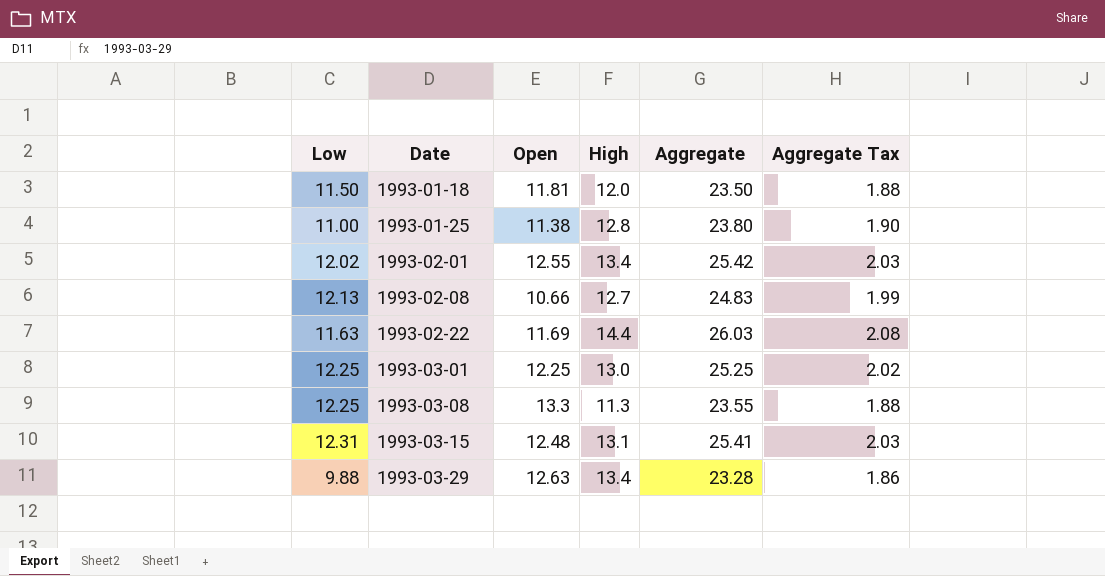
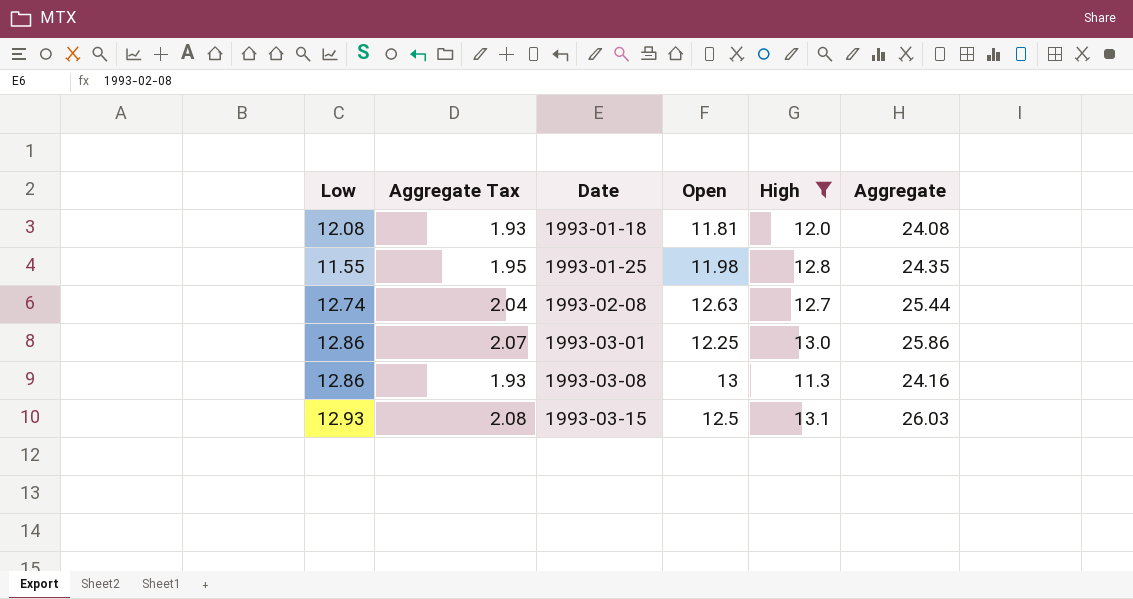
filter: none -> High <= 13.1
column Aggregate Tax | position: 6 -> 2
1993-01-18 | Low: 11.50 -> 12.08
1993-01-18 | Aggregate Tax: 1.88 -> 1.93
1993-01-18 | Aggregate: 23.50 -> 24.08
1993-01-25 | Low: 11.00 -> 11.55
1993-01-25 | Aggregate Tax: 1.90 -> 1.95
1993-01-25 | Open: 11.38 -> 11.98
1993-01-25 | Aggregate: 23.80 -> 24.35
1993-02-08 | Low: 12.13 -> 12.74
1993-02-08 | Aggregate Tax: 1.99 -> 2.04
1993-02-08 | Open: 10.66 -> 12.63
1993-02-08 | Aggregate: 24.83 -> 25.44
1993-03-01 | Low: 12.25 -> 12.86
1993-03-01 | Aggregate Tax: 2.02 -> 2.07
1993-03-01 | Aggregate: 25.25 -> 25.86
1993-03-08 | Low: 12.25 -> 12.86
1993-03-08 | Aggregate Tax: 1.88 -> 1.93
1993-03-08 | Open: 13.3 -> 13
1993-03-08 | Aggregate: 23.55 -> 24.16
1993-03-15 | Low: 12.31 -> 12.93
1993-03-15 | Aggregate Tax: 2.03 -> 2.08
1993-03-15 | Open: 12.48 -> 12.5
1993-03-15 | Aggregate: 25.41 -> 26.03

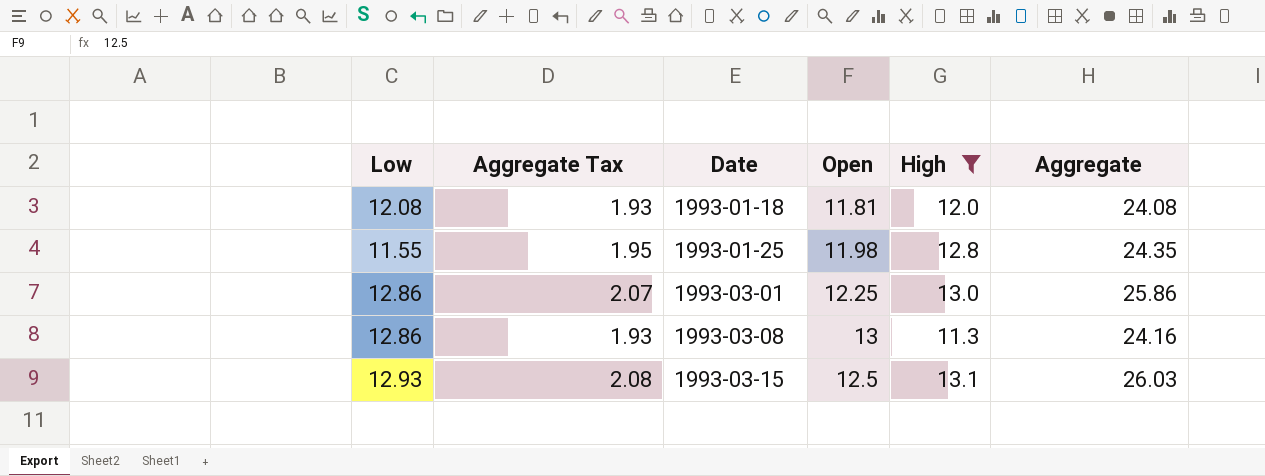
row 1993-02-08: 12.74 | 2.04 | 12.63 | 12.7 | 25.44 -> none

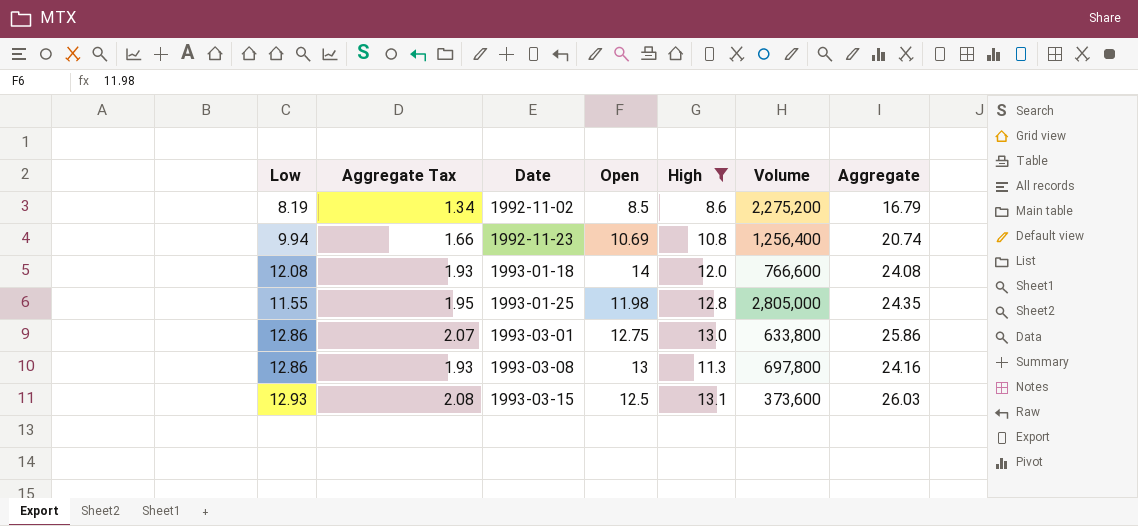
column Volume | position: none -> 6
row 1992-11-02: none -> 8.19 | 1.34 | 8.5 | 8.6 | 2,275,200 | 16.79
row 1992-11-23: none -> 9.94 | 1.66 | 10.69 | 10.8 | 1,256,400 | 20.74
1993-01-18 | Open: 11.81 -> 14
1993-03-01 | Open: 12.25 -> 12.75

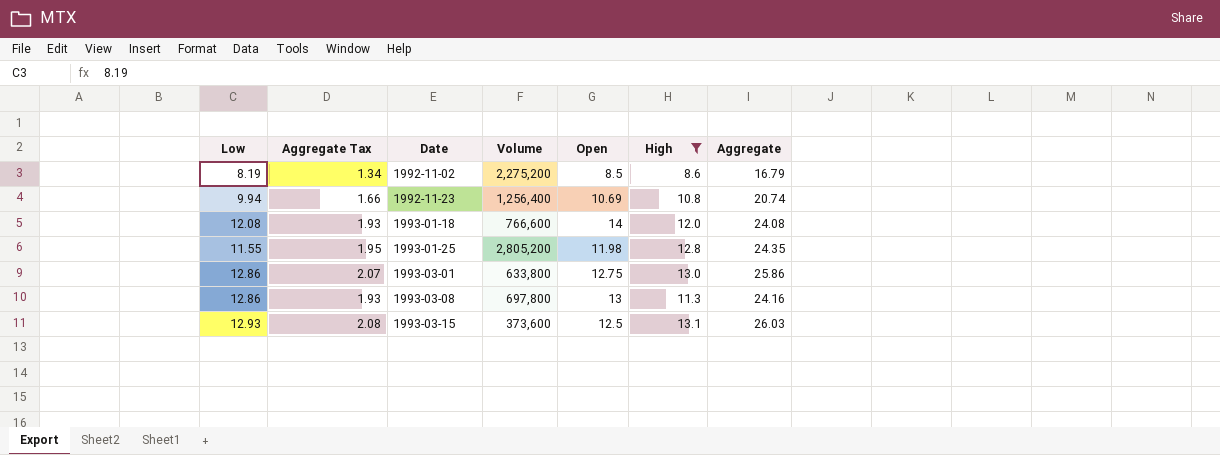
column Volume | position: 6 -> 4
1993-01-25 | Volume: 2,805,000 -> 2,805,200

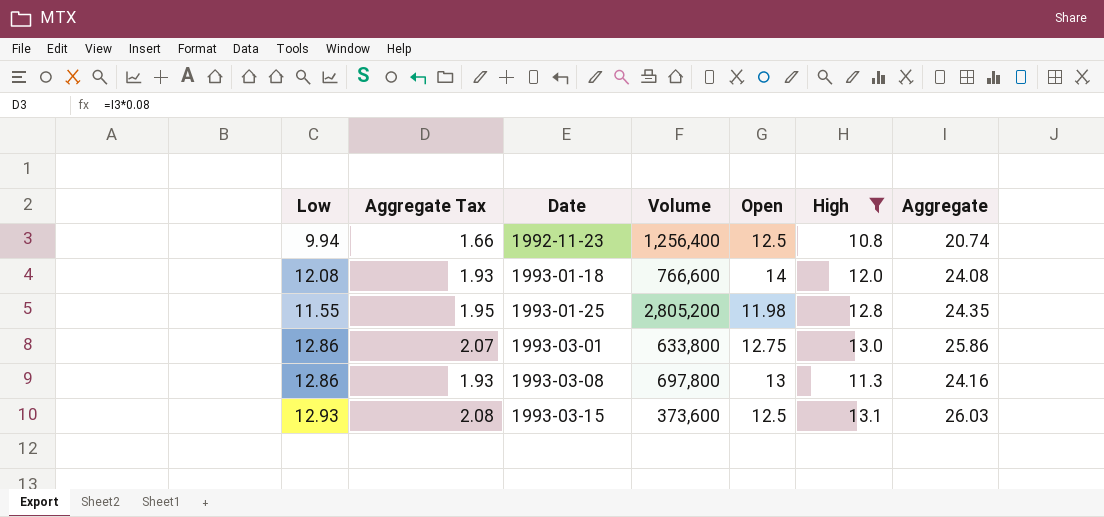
row 1992-11-02: 8.19 | 1.34 | 2,275,200 | 8.5 | 8.6 | 16.79 -> none
1992-11-23 | Open: 10.69 -> 12.5

